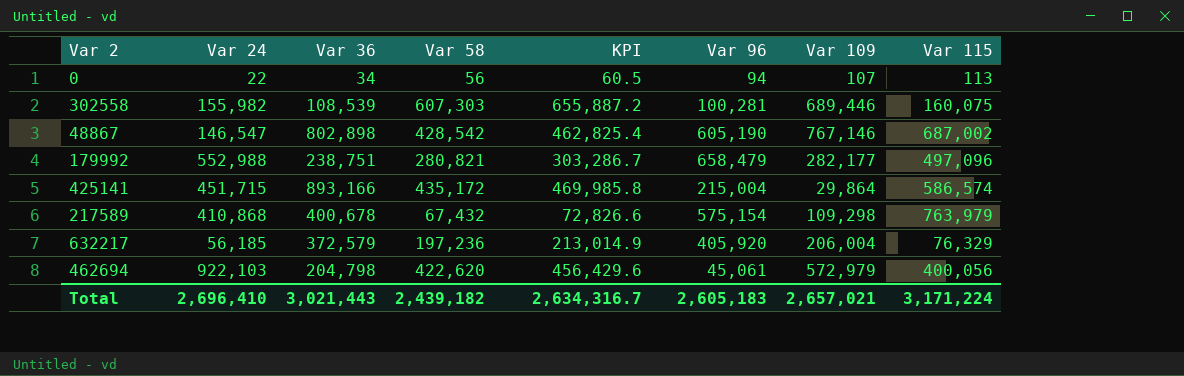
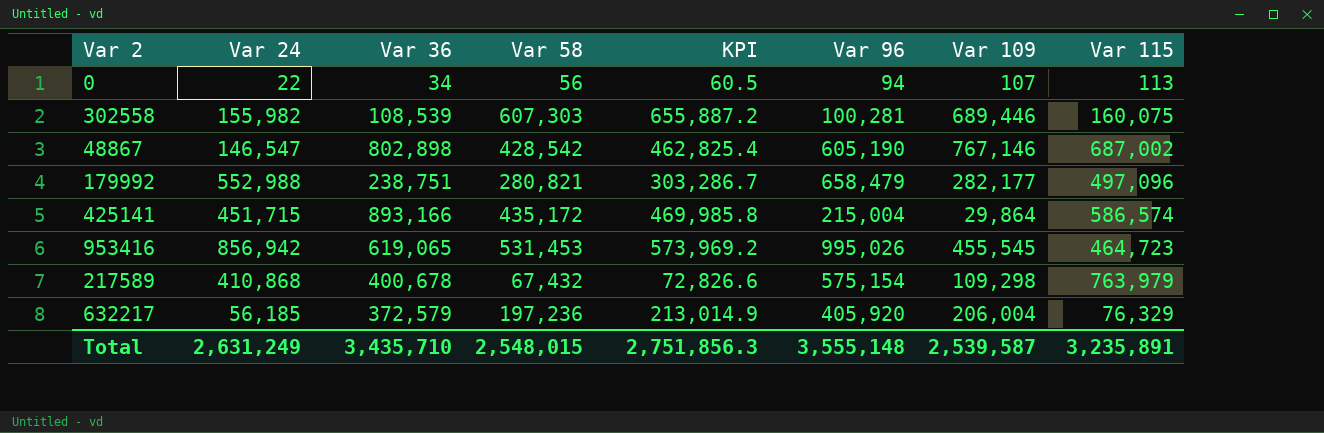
row 462694: 922,103 | 204,798 | 422,620 | 456,429.6 | 45,061 | 572,979 | 400,056 -> none
row 953416: none -> 856,942 | 619,065 | 531,453 | 573,969.2 | 995,026 | 455,545 | 464,723
Total | Var 24: 2,696,410 -> 2,631,249
Total | Var 36: 3,021,443 -> 3,435,710
Total | Var 58: 2,439,182 -> 2,548,015
Total | KPI: 2,634,316.7 -> 2,751,856.3
Total | Var 96: 2,605,183 -> 3,555,148
Total | Var 109: 2,657,021 -> 2,539,587
Total | Var 115: 3,171,224 -> 3,235,891

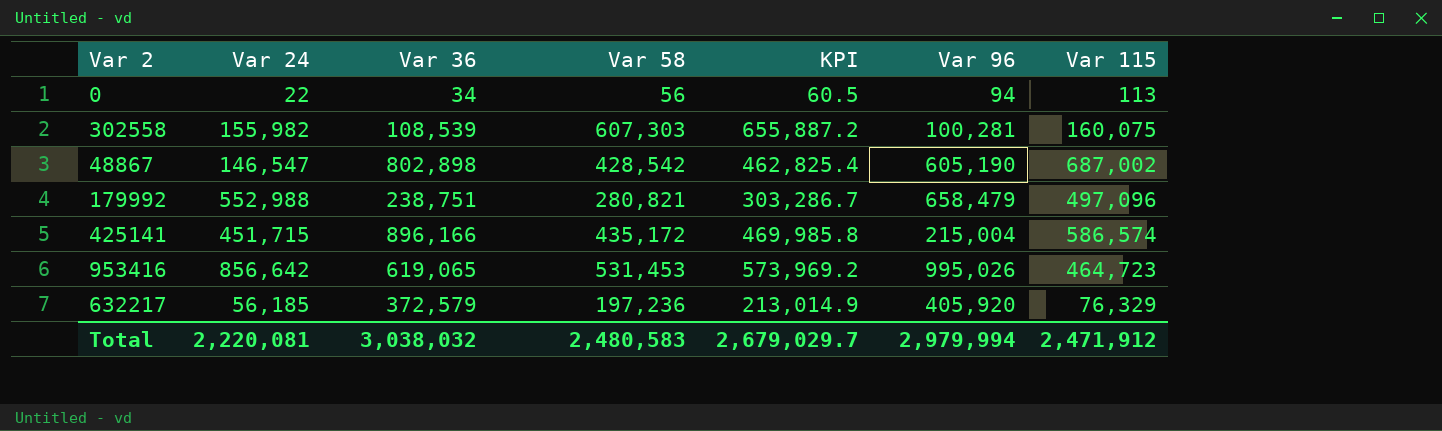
column Var 109 | position: 7 -> none
row 217589: 410,868 | 400,678 | 67,432 | 72,826.6 | 575,154 | 109,298 | 763,979 -> none
425141 | Var 36: 893,166 -> 896,166
953416 | Var 24: 856,942 -> 856,642
Total | Var 24: 2,631,249 -> 2,220,081
Total | Var 36: 3,435,710 -> 3,038,032
Total | Var 58: 2,548,015 -> 2,480,583
Total | KPI: 2,751,856.3 -> 2,679,029.7
Total | Var 96: 3,555,148 -> 2,979,994
Total | Var 115: 3,235,891 -> 2,471,912

